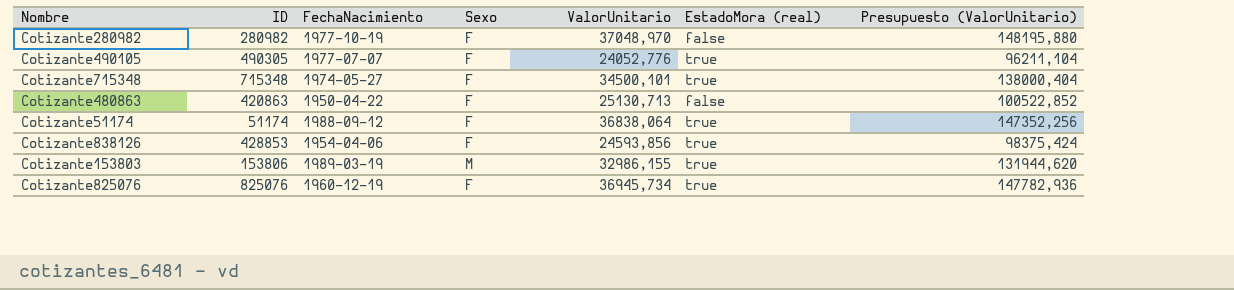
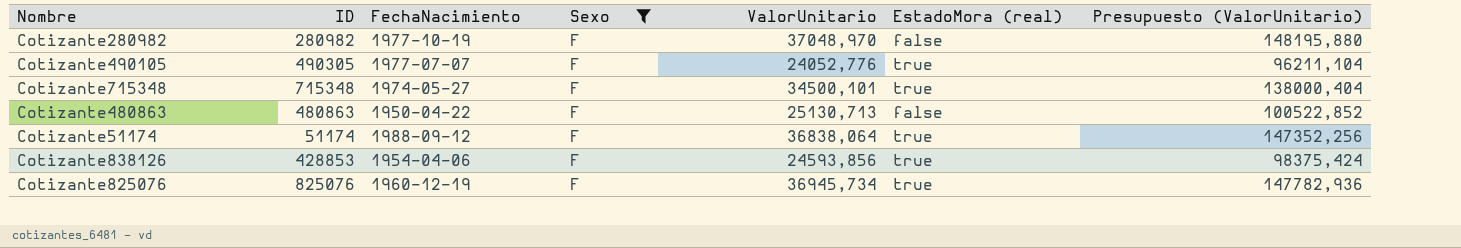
filter: none -> Sexo = F
Cotizante480863 | ID: 420863 -> 480863

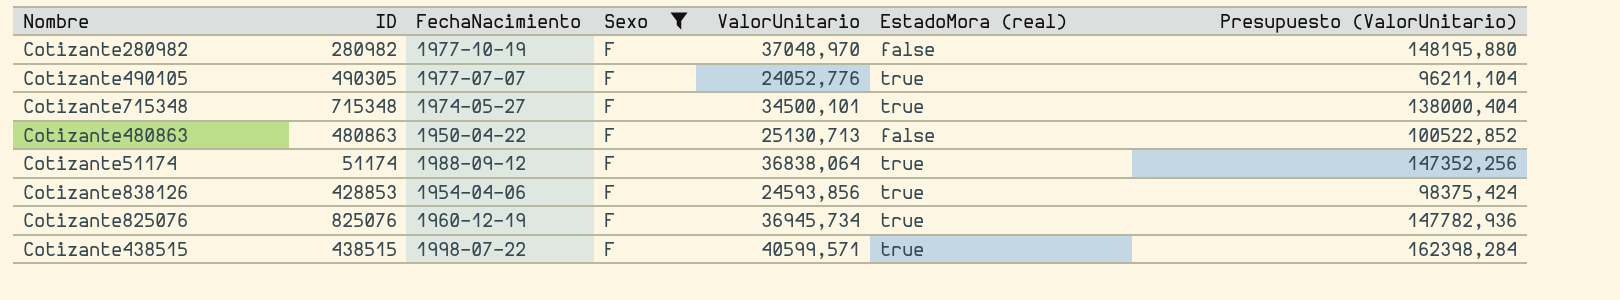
row Cotizante438515: none -> 438515 | 1998-07-22 | F | 40599,571 | true | 162398,284

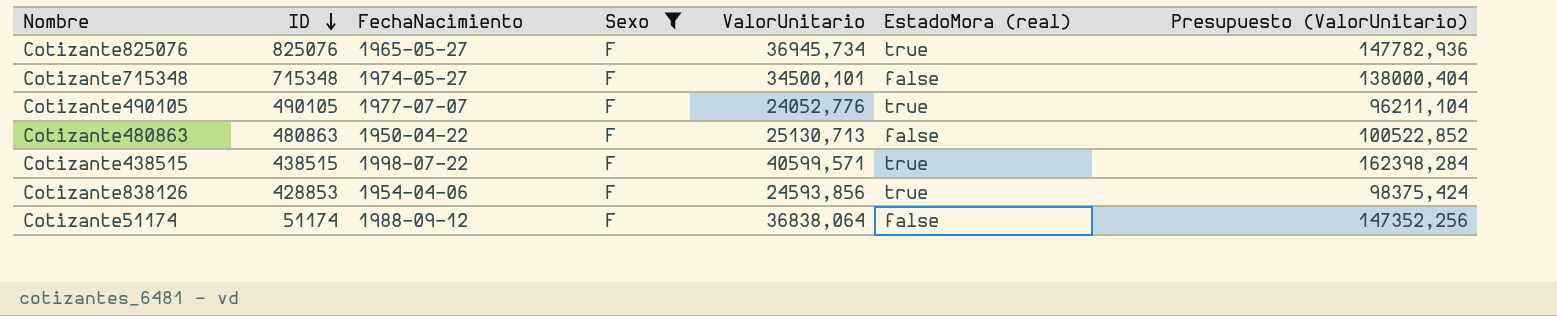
row order: none -> ID descending
row Cotizante280982: 280982 | 1977-10-19 | F | 37048,970 | false | 148195,880 -> none
Cotizante825076 | FechaNacimiento: 1960-12-19 -> 1965-05-27
Cotizante715348 | EstadoMora (real): true -> false
Cotizante490105 | ID: 490305 -> 490105
Cotizante51174 | EstadoMora (real): true -> false

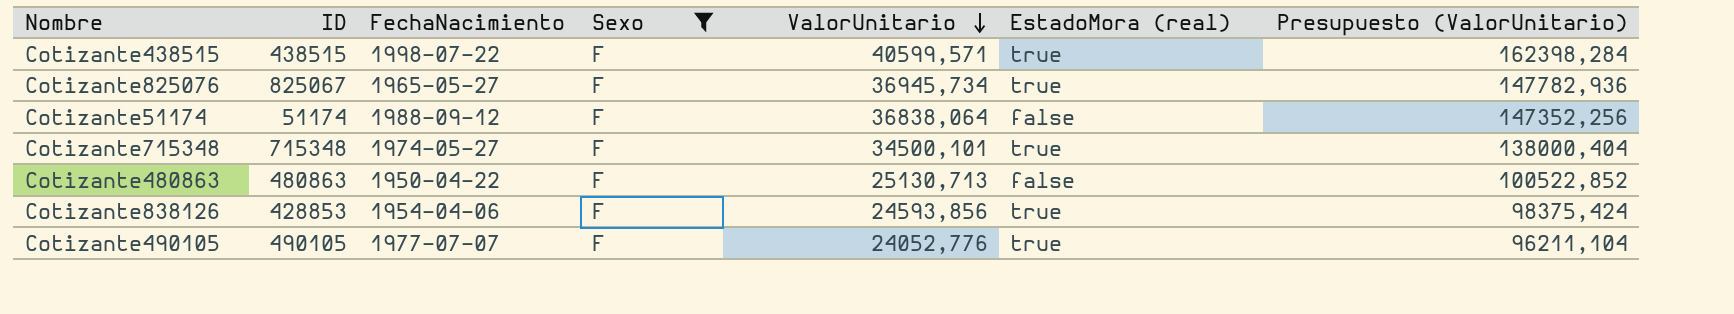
row order: ID descending -> ValorUnitario descending
Cotizante825076 | ID: 825076 -> 825067
Cotizante715348 | EstadoMora (real): false -> true

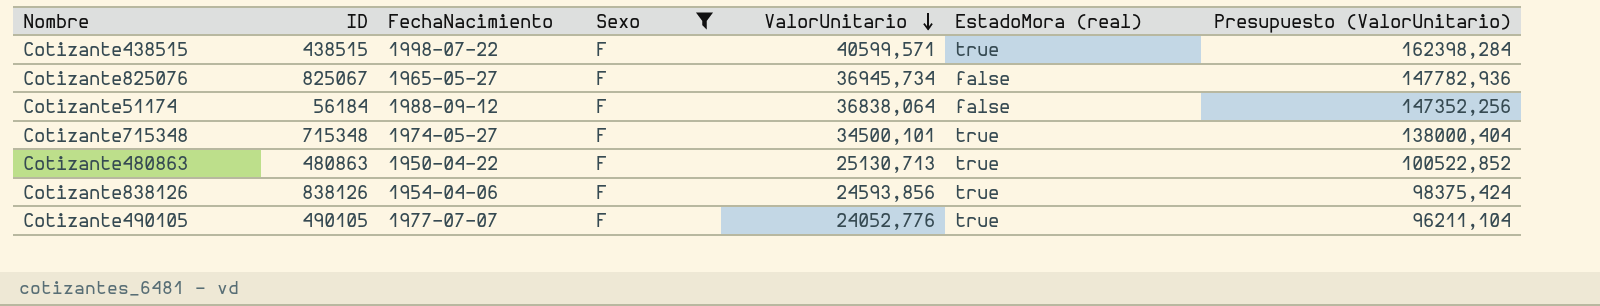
Cotizante825076 | EstadoMora (real): true -> false
Cotizante51174 | ID: 51174 -> 56184
Cotizante480863 | EstadoMora (real): false -> true
Cotizante838126 | ID: 428853 -> 838126

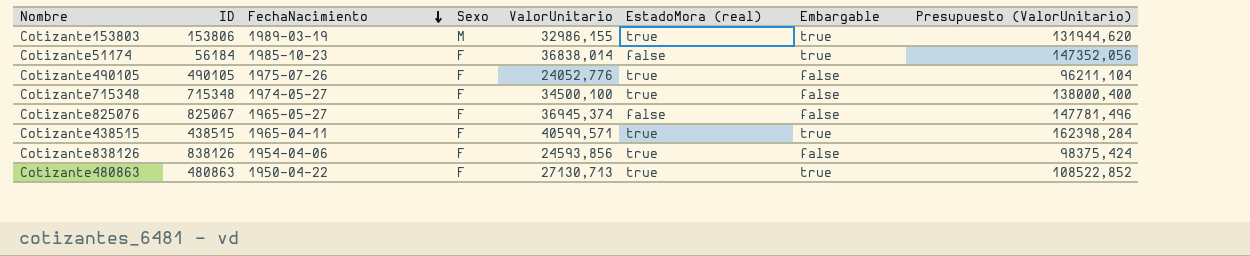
filter: Sexo = F -> none
row order: ValorUnitario descending -> FechaNacimiento descending
column Embargable | position: none -> 7
Cotizante51174 | FechaNacimiento: 1988-09-12 -> 1985-10-23
Cotizante51174 | ValorUnitario: 36838,064 -> 36838,014
Cotizante51174 | Presupuesto (ValorUnitario): 147352,256 -> 147352,056
Cotizante490105 | FechaNacimiento: 1977-07-07 -> 1975-07-26
Cotizante715348 | ValorUnitario: 34500,101 -> 34500,100
Cotizante715348 | Presupuesto (ValorUnitario): 138000,404 -> 138000,400
Cotizante825076 | ValorUnitario: 36945,734 -> 36945,374
Cotizante825076 | Presupuesto (ValorUnitario): 147782,936 -> 147781,496
Cotizante438515 | FechaNacimiento: 1998-07-22 -> 1965-04-11
Cotizante480863 | ValorUnitario: 25130,713 -> 27130,713
Cotizante480863 | Presupuesto (ValorUnitario): 100522,852 -> 108522,852

